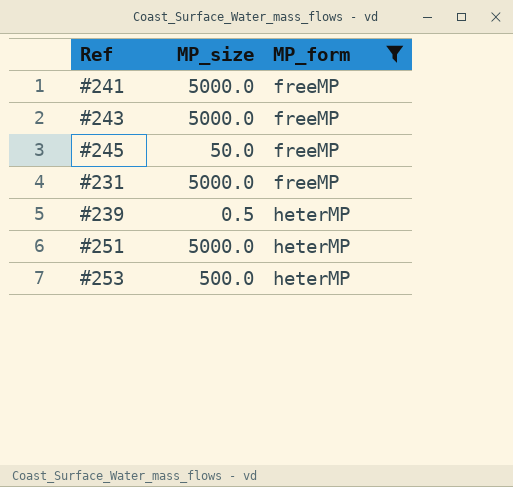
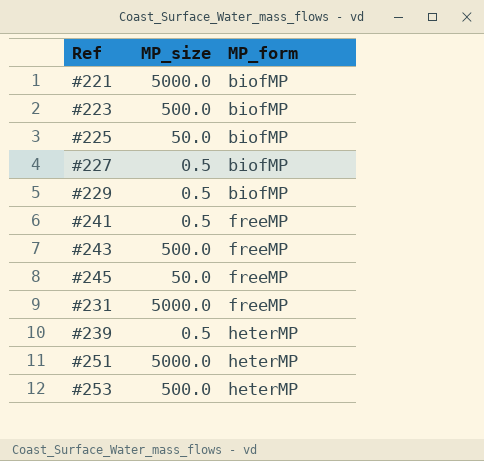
filter: MP_form != biofMP -> none
#241 | MP_size: 5000.0 -> 0.5
#243 | MP_size: 5000.0 -> 500.0

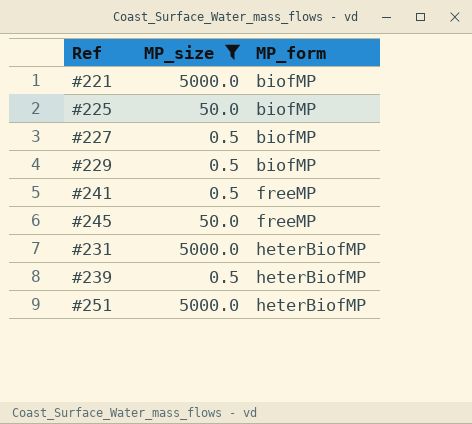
filter: none -> MP_size != 500.0
#231 | MP_form: freeMP -> heterBiofMP
#239 | MP_form: heterMP -> heterBiofMP
#251 | MP_form: heterMP -> heterBiofMP

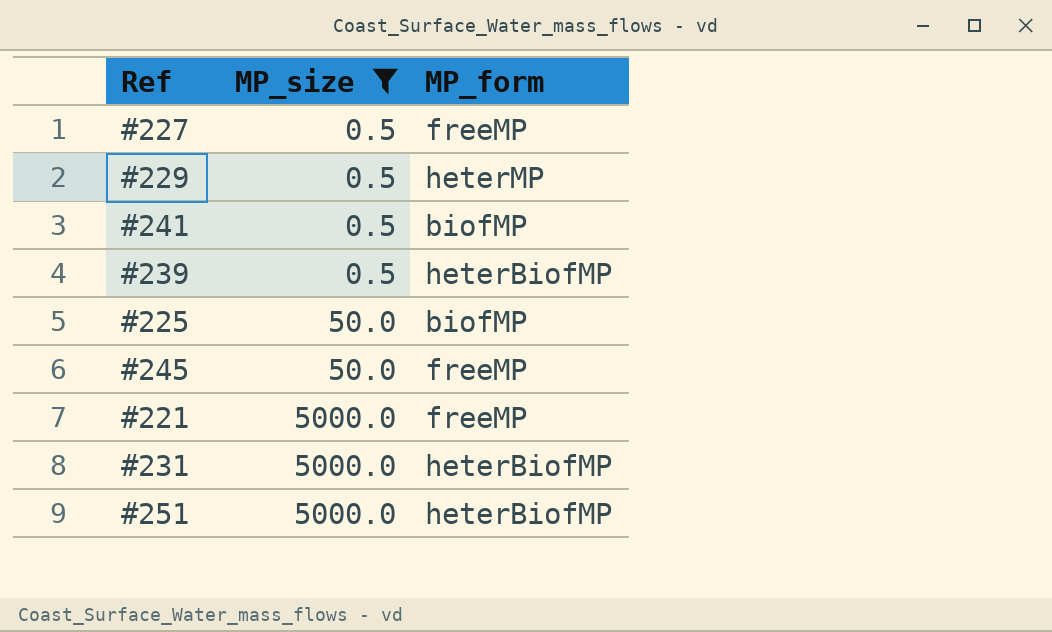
row order: MP_form ascending -> MP_size ascending
#227 | MP_form: biofMP -> freeMP
#229 | MP_form: biofMP -> heterMP
#241 | MP_form: freeMP -> biofMP
#221 | MP_form: biofMP -> freeMP

